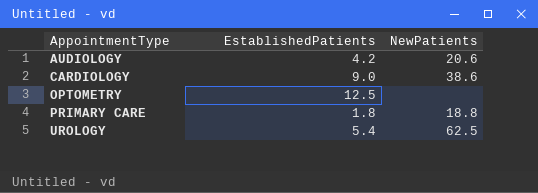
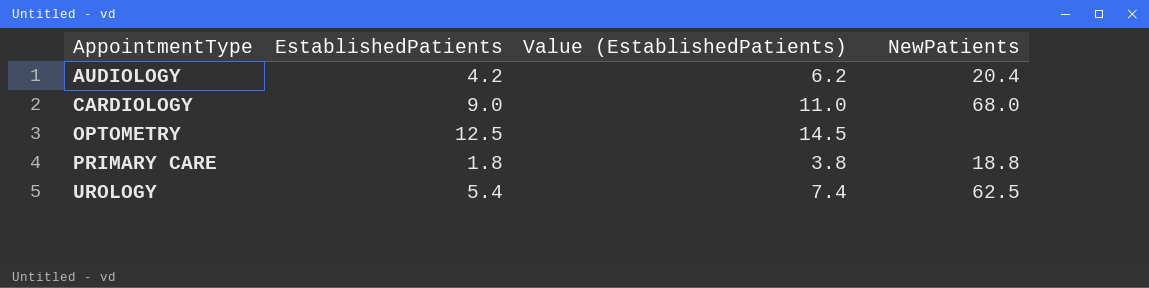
column Value (EstablishedPatients) | formula: none -> [EstablishedPatients] + 2
AUDIOLOGY | NewPatients: 20.6 -> 20.4
CARDIOLOGY | NewPatients: 38.6 -> 68.0

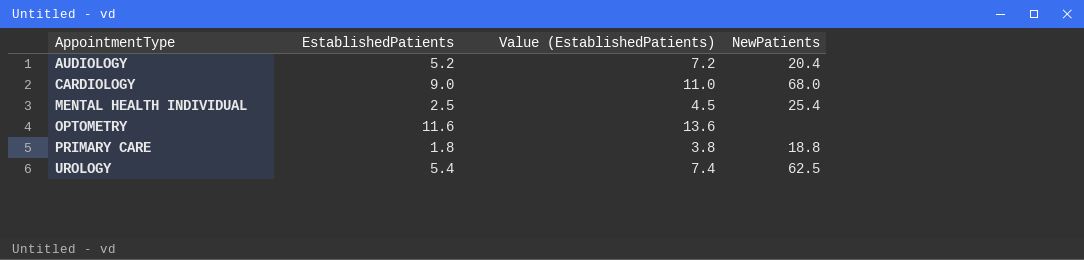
AUDIOLOGY | EstablishedPatients: 4.2 -> 5.2
AUDIOLOGY | Value (EstablishedPatients): 6.2 -> 7.2
row MENTAL HEALTH INDIVIDUAL: none -> 2.5 | 4.5 | 25.4
OPTOMETRY | EstablishedPatients: 12.5 -> 11.6
OPTOMETRY | Value (EstablishedPatients): 14.5 -> 13.6

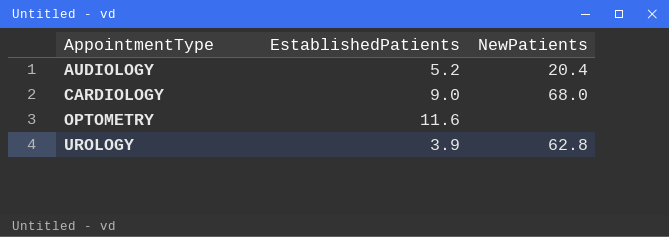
column Value (EstablishedPatients) | formula: [EstablishedPatients] + 2 -> none
row MENTAL HEALTH INDIVIDUAL: 2.5 | 4.5 | 25.4 -> none
row PRIMARY CARE: 1.8 | 3.8 | 18.8 -> none
UROLOGY | EstablishedPatients: 5.4 -> 3.9
UROLOGY | NewPatients: 62.5 -> 62.8

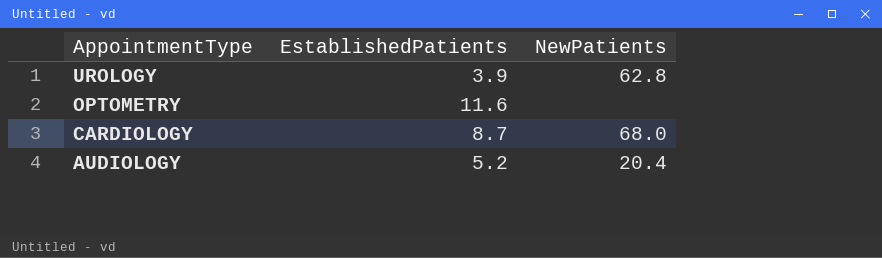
row order: AppointmentType ascending -> AppointmentType descending
CARDIOLOGY | EstablishedPatients: 9.0 -> 8.7

